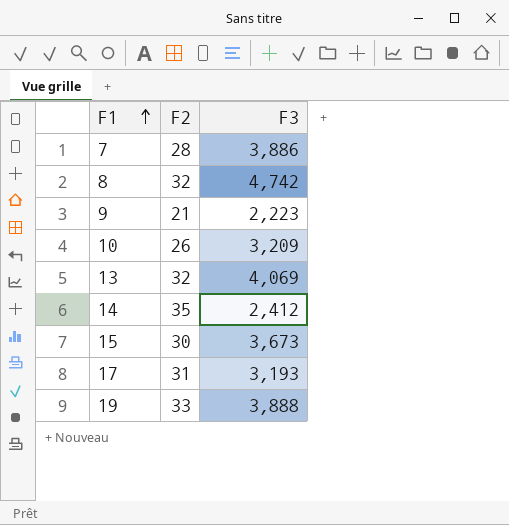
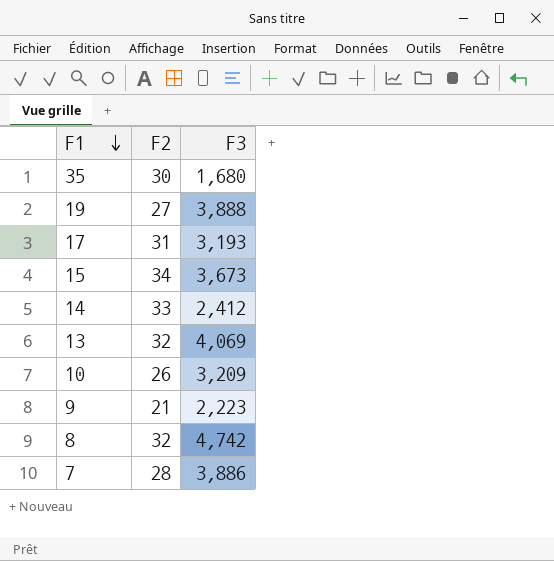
row order: F1 ascending -> F1 descending
row 35: none -> 30 | 1,680
19 | F2: 33 -> 27
15 | F2: 30 -> 34
14 | F2: 35 -> 33

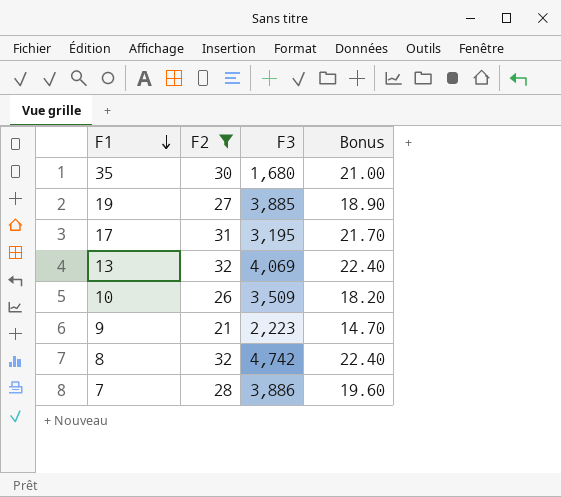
filter: none -> F2 <= 32
column Bonus | formula: none -> [F2] * 0.7
19 | F3: 3,888 -> 3,885
17 | F3: 3,193 -> 3,195
10 | F3: 3,209 -> 3,509

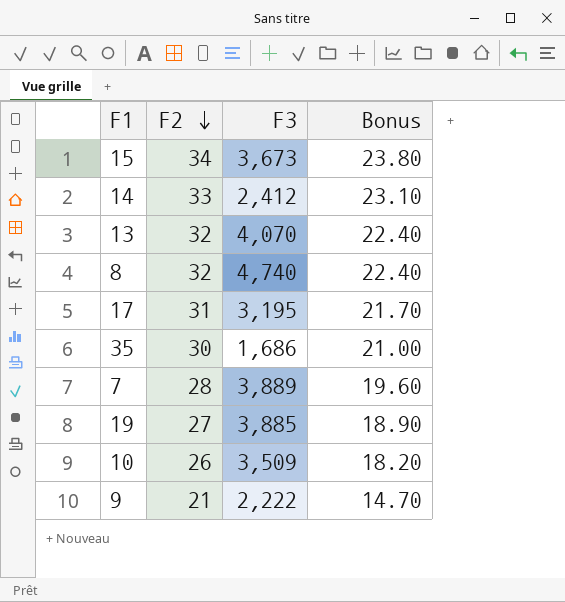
filter: F2 <= 32 -> none
row order: F1 descending -> F2 descending
13 | F3: 4,069 -> 4,070
8 | F3: 4,742 -> 4,740
35 | F3: 1,680 -> 1,686
7 | F3: 3,886 -> 3,889
9 | F3: 2,223 -> 2,222

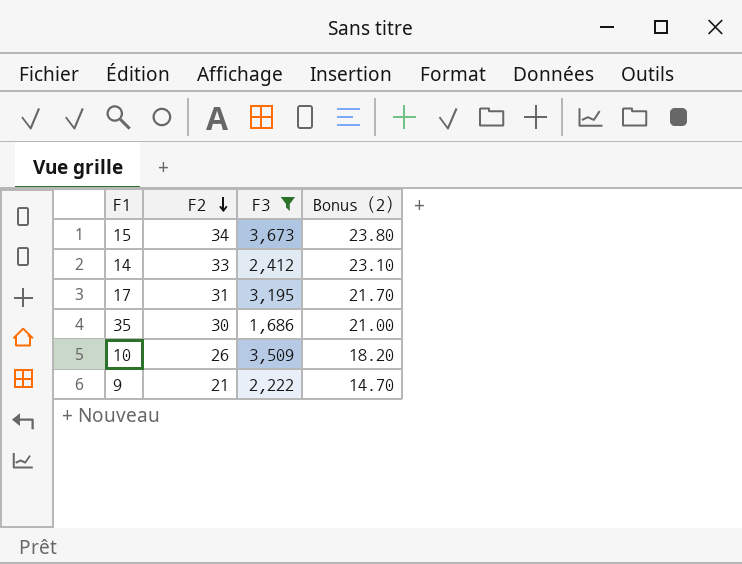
filter: none -> F3 <= 3,673
column name: Bonus -> Bonus (2)

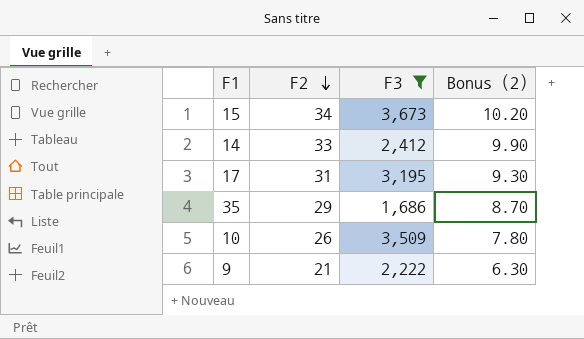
column Bonus (2) | formula: [F2] * 0.7 -> [F2] * 0.3
35 | F2: 30 -> 29

